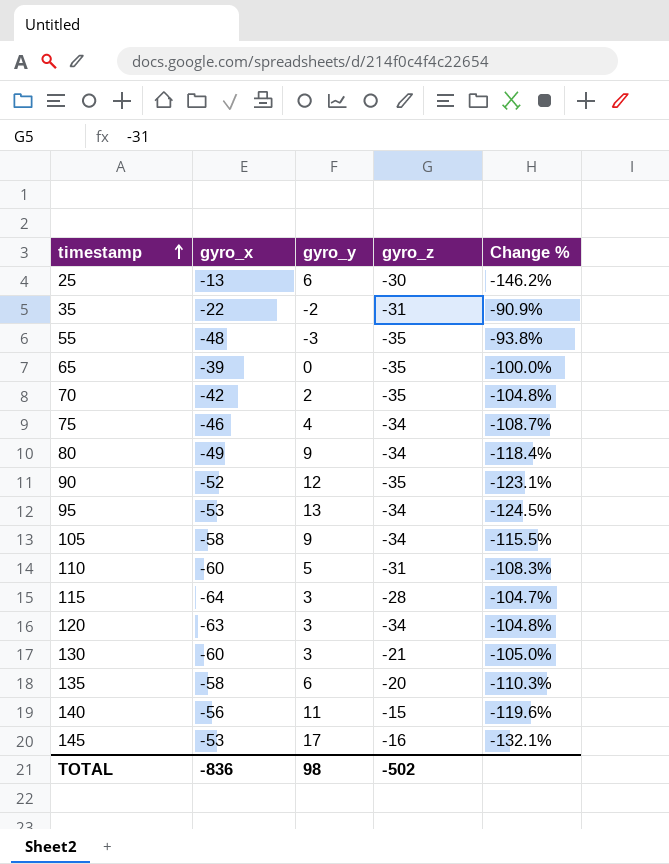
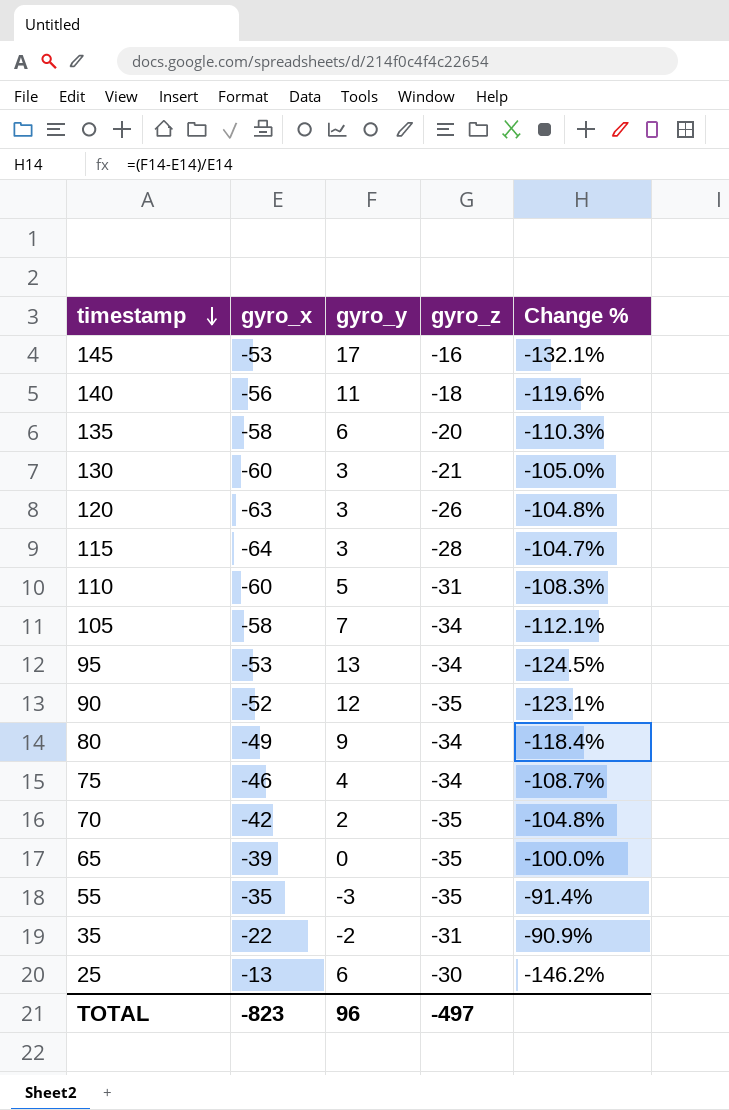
row order: timestamp ascending -> timestamp descending
140 | gyro_z: -15 -> -18
120 | gyro_z: -34 -> -26
105 | gyro_y: 9 -> 7
105 | Change %: -115.5% -> -112.1%
55 | gyro_x: -48 -> -35
55 | Change %: -93.8% -> -91.4%
TOTAL | gyro_x: -836 -> -823
TOTAL | gyro_y: 98 -> 96
TOTAL | gyro_z: -502 -> -497

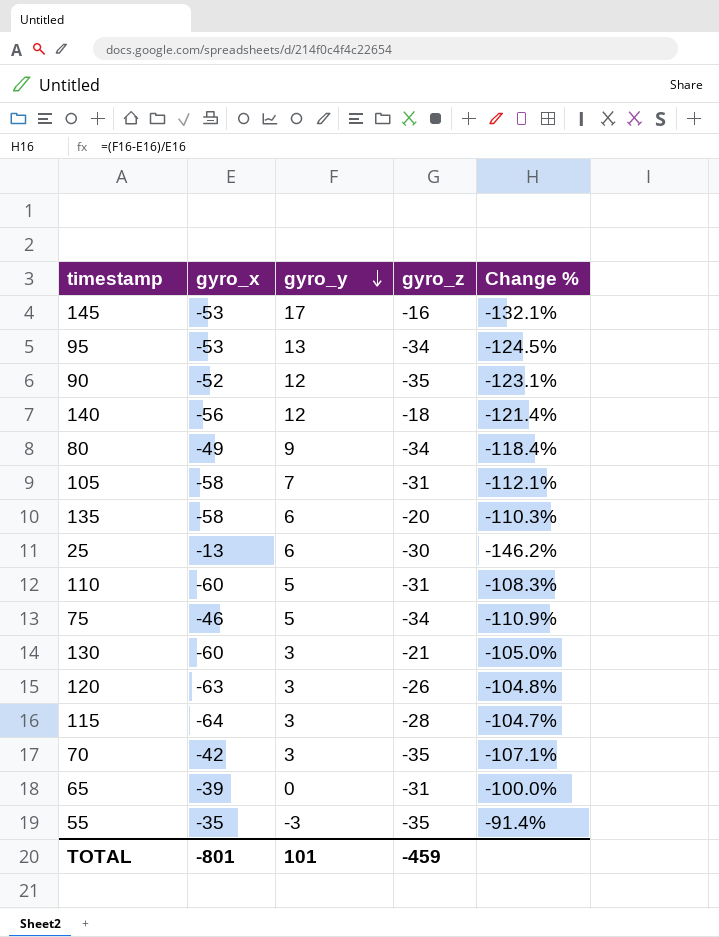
row order: timestamp descending -> gyro_y descending
row 35: -22 | -2 | -31 | -90.9% -> none
140 | gyro_y: 11 -> 12
140 | Change %: -119.6% -> -121.4%
105 | gyro_z: -34 -> -31
75 | gyro_y: 4 -> 5
75 | Change %: -108.7% -> -110.9%
70 | gyro_y: 2 -> 3
70 | Change %: -104.8% -> -107.1%
65 | gyro_z: -35 -> -31
TOTAL | gyro_x: -823 -> -801
TOTAL | gyro_y: 96 -> 101
TOTAL | gyro_z: -497 -> -459

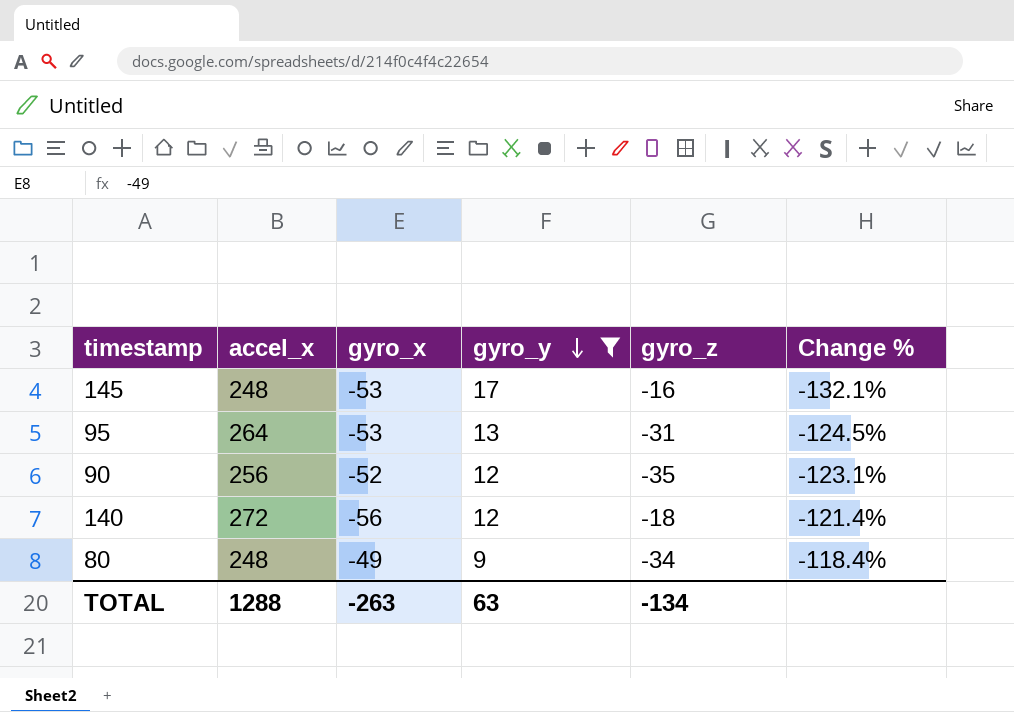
filter: none -> gyro_y >= 9
column accel_x | position: none -> 2
95 | gyro_z: -34 -> -31
TOTAL | gyro_x: -801 -> -263
TOTAL | gyro_y: 101 -> 63
TOTAL | gyro_z: -459 -> -134

